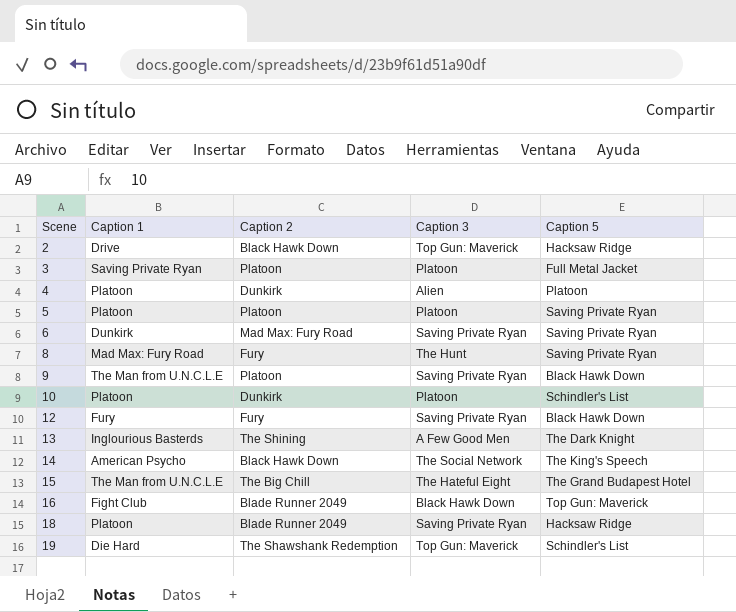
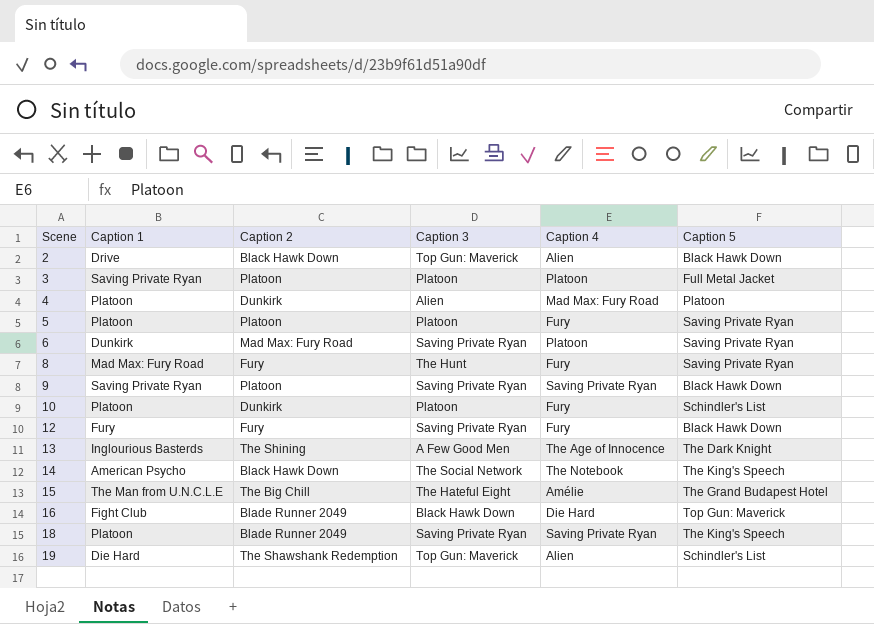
column Caption 4 | position: none -> 5
2 | Caption 5: Hacksaw Ridge -> Black Hawk Down
9 | Caption 1: The Man from U.N.C.L.E -> Saving Private Ryan
18 | Caption 5: Hacksaw Ridge -> The King's Speech

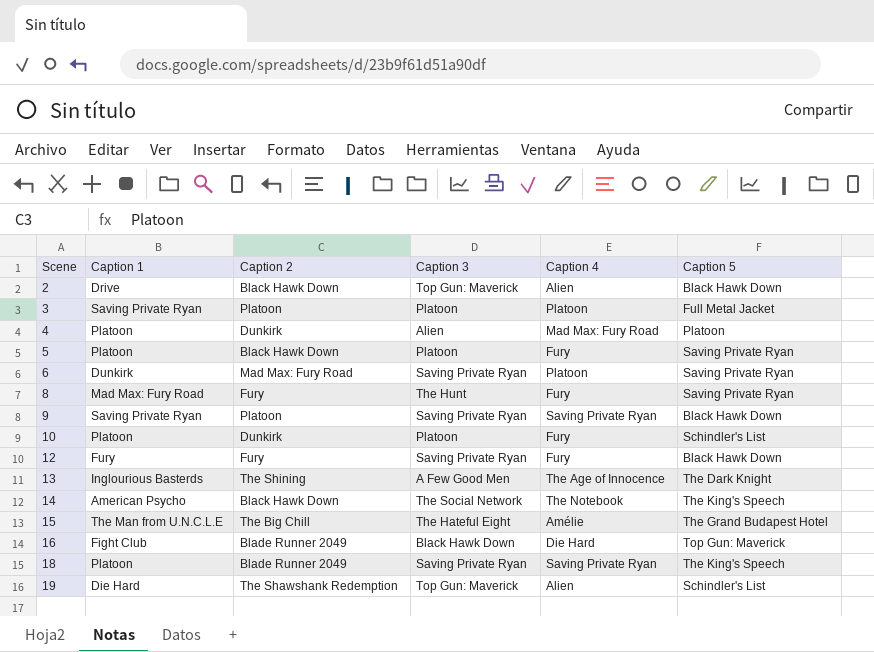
5 | Caption 2: Platoon -> Black Hawk Down

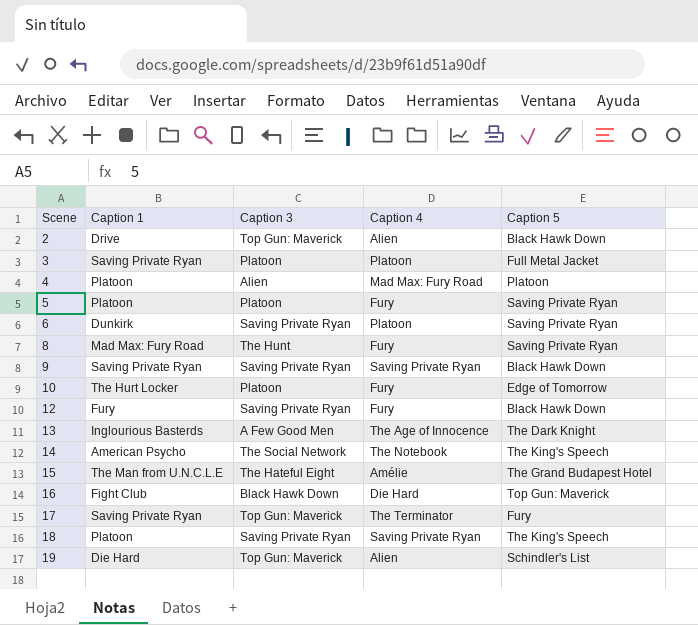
column Caption 2 | position: 3 -> none
10 | Caption 1: Platoon -> The Hurt Locker
10 | Caption 5: Schindler's List -> Edge of Tomorrow
row 17: none -> Saving Private Ryan | Top Gun: Maverick | The Terminator | Fury

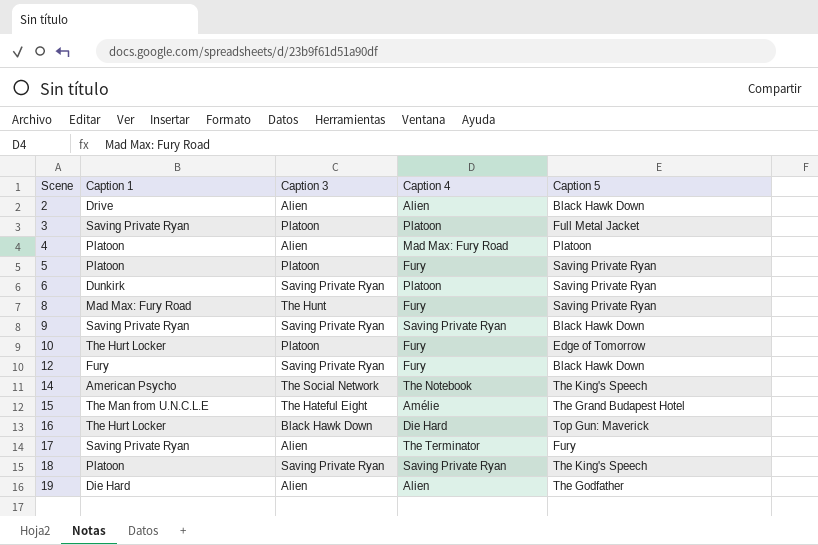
row 13: Inglourious Basterds | A Few Good Men | The Age of Innocence | The Dark Knight -> none
2 | Caption 3: Top Gun: Maverick -> Alien
16 | Caption 1: Fight Club -> The Hurt Locker
17 | Caption 3: Top Gun: Maverick -> Alien
19 | Caption 3: Top Gun: Maverick -> Alien
19 | Caption 5: Schindler's List -> The Godfather

